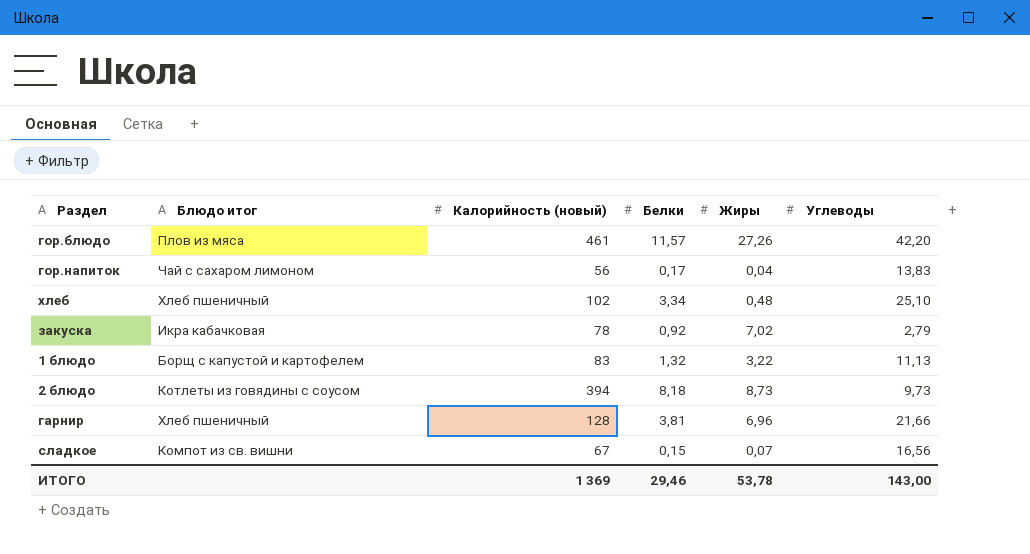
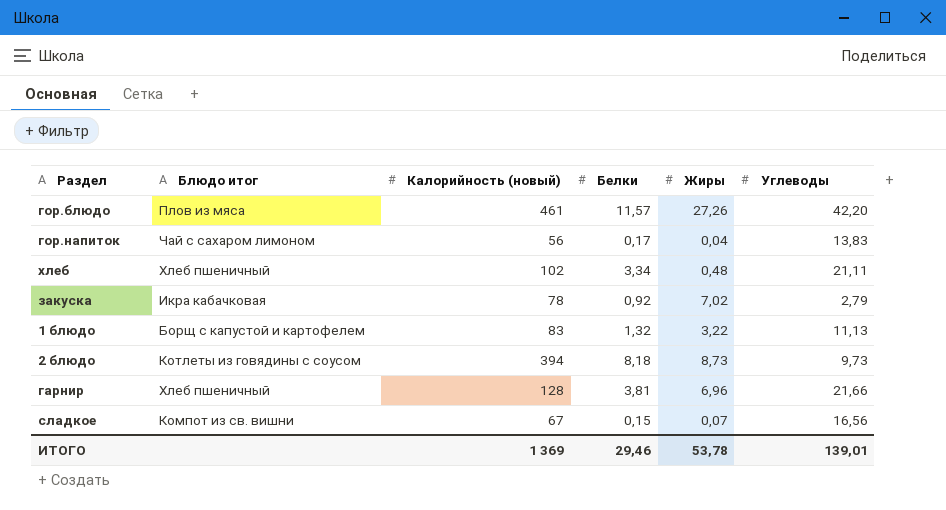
хлеб | Углеводы: 25,10 -> 21,11
ИТОГО | Углеводы: 143,00 -> 139,01

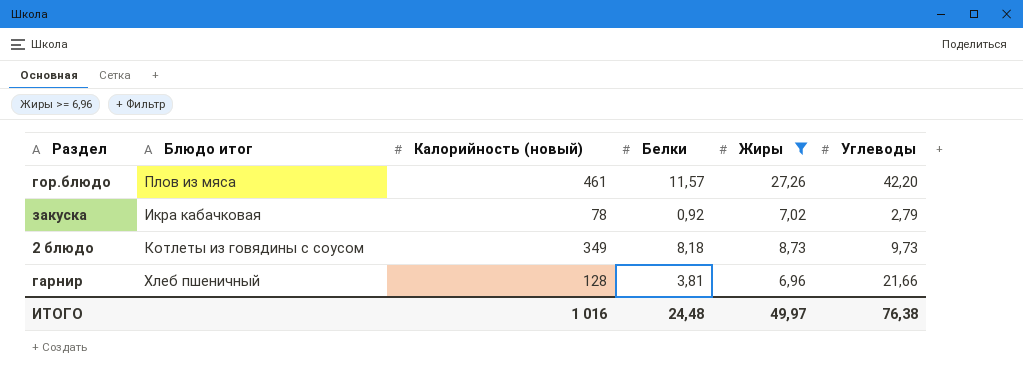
filter: none -> Жиры >= 6,96
2 блюдо | Калорийность (новый): 394 -> 349
ИТОГО | Калорийность (новый): 1 369 -> 1 016
ИТОГО | Белки: 29,46 -> 24,48
ИТОГО | Жиры: 53,78 -> 49,97
ИТОГО | Углеводы: 139,01 -> 76,38

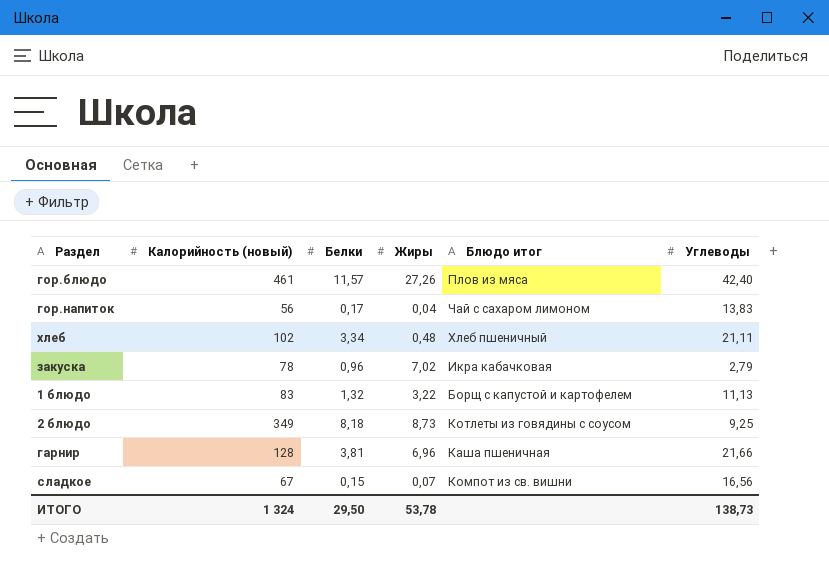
filter: Жиры >= 6,96 -> none
column Блюдо итог | position: 2 -> 5
гор.блюдо | Углеводы: 42,20 -> 42,40
закуска | Белки: 0,92 -> 0,96
2 блюдо | Углеводы: 9,73 -> 9,25
гарнир | Блюдо итог: Хлеб пшеничный -> Каша пшеничная
ИТОГО | Калорийность (новый): 1 016 -> 1 324
ИТОГО | Белки: 24,48 -> 29,50
ИТОГО | Жиры: 49,97 -> 53,78
ИТОГО | Углеводы: 76,38 -> 138,73

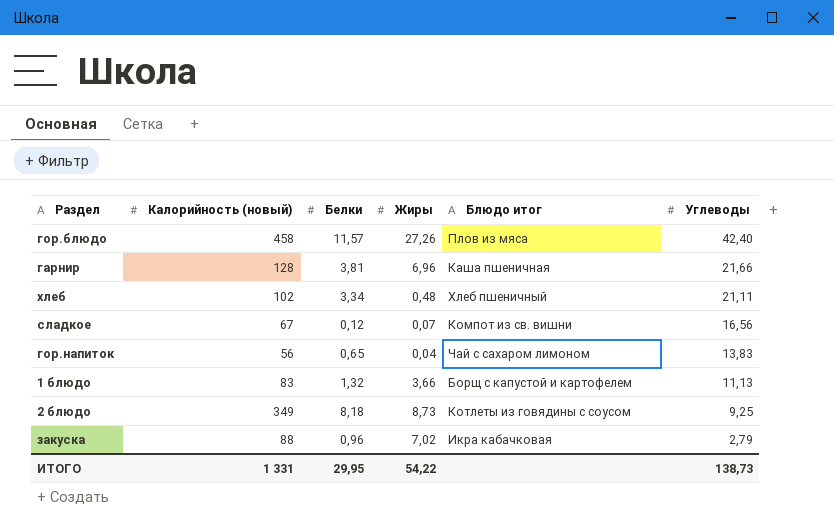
row order: none -> Углеводы descending
гор.блюдо | Калорийность (новый): 461 -> 458
сладкое | Белки: 0,15 -> 0,12
гор.напиток | Белки: 0,17 -> 0,65
1 блюдо | Жиры: 3,22 -> 3,66
закуска | Калорийность (новый): 78 -> 88
ИТОГО | Калорийность (новый): 1 324 -> 1 331
ИТОГО | Белки: 29,50 -> 29,95
ИТОГО | Жиры: 53,78 -> 54,22

